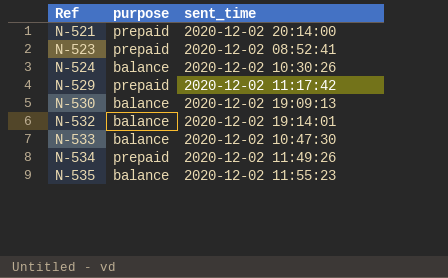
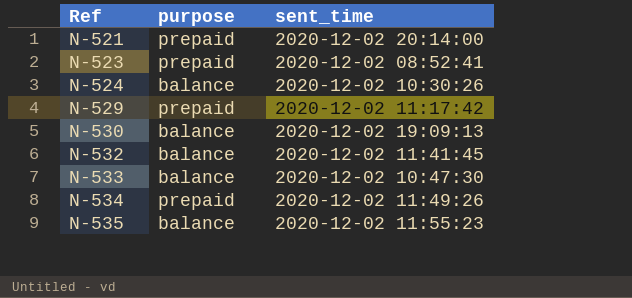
N-532 | sent_time: 2020-12-02 19:14:01 -> 2020-12-02 11:41:45

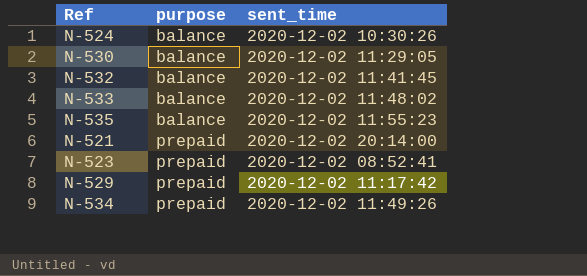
row order: Ref ascending -> purpose ascending
N-530 | sent_time: 2020-12-02 19:09:13 -> 2020-12-02 11:29:05
N-533 | sent_time: 2020-12-02 10:47:30 -> 2020-12-02 11:48:02

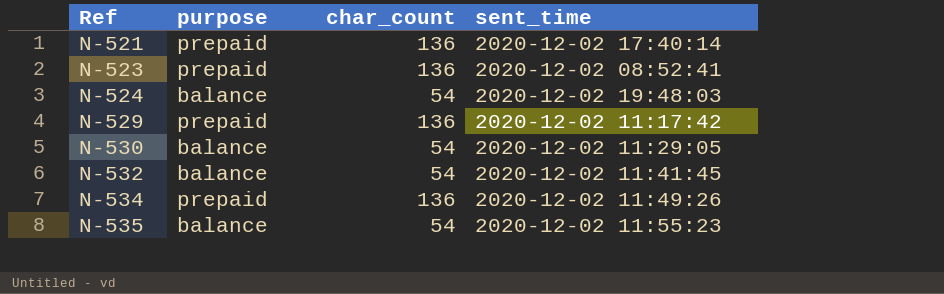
row order: purpose ascending -> Ref ascending
column char_count | position: none -> 3
row N-533: balance | 2020-12-02 11:48:02 -> none
N-521 | sent_time: 2020-12-02 20:14:00 -> 2020-12-02 17:40:14
N-524 | sent_time: 2020-12-02 10:30:26 -> 2020-12-02 19:48:03

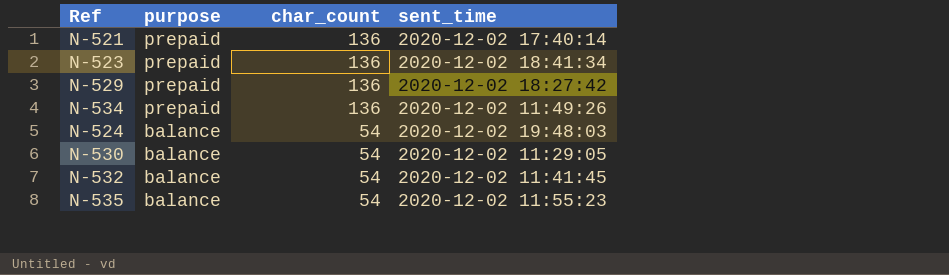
row order: Ref ascending -> purpose descending
N-523 | sent_time: 2020-12-02 08:52:41 -> 2020-12-02 18:41:34
N-529 | sent_time: 2020-12-02 11:17:42 -> 2020-12-02 18:27:42

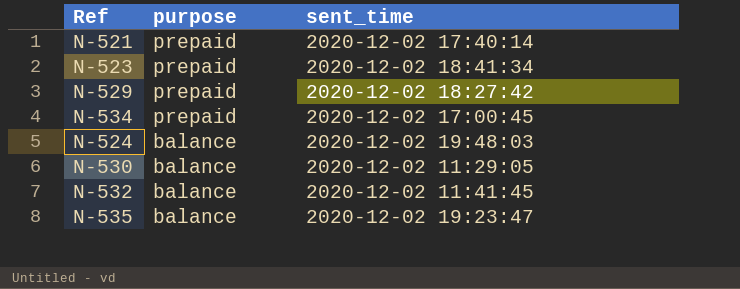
column char_count | position: 3 -> none
N-534 | sent_time: 2020-12-02 11:49:26 -> 2020-12-02 17:00:45
N-535 | sent_time: 2020-12-02 11:55:23 -> 2020-12-02 19:23:47

